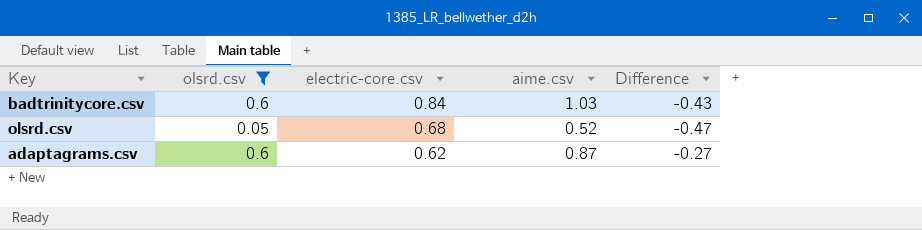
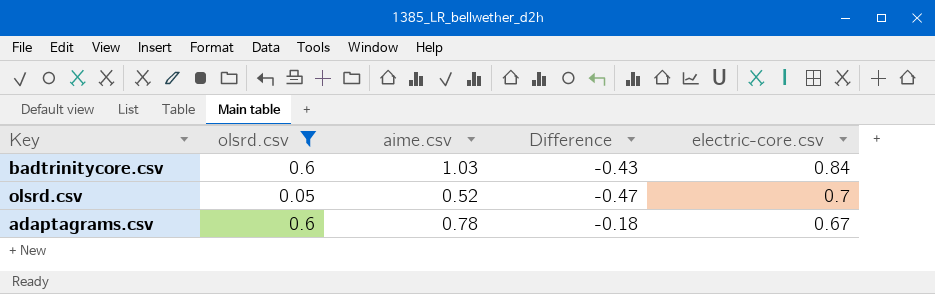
column electric-core.csv | position: 3 -> 5
olsrd.csv | electric-core.csv: 0.68 -> 0.7
adaptagrams.csv | aime.csv: 0.87 -> 0.78
adaptagrams.csv | Difference: -0.27 -> -0.18
adaptagrams.csv | electric-core.csv: 0.62 -> 0.67

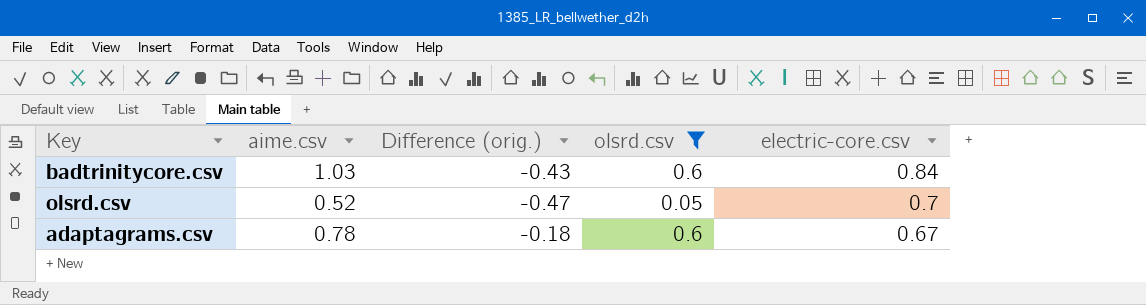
column name: Difference -> Difference (orig.)
column olsrd.csv | position: 2 -> 4

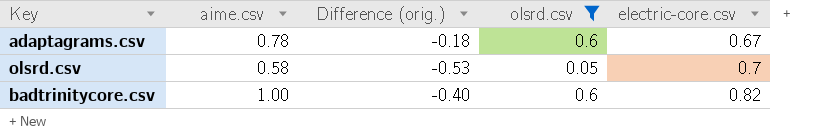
row order: electric-core.csv descending -> electric-core.csv ascending
olsrd.csv | aime.csv: 0.52 -> 0.58
olsrd.csv | Difference (orig.): -0.47 -> -0.53
badtrinitycore.csv | aime.csv: 1.03 -> 1.00
badtrinitycore.csv | Difference (orig.): -0.43 -> -0.40
badtrinitycore.csv | electric-core.csv: 0.84 -> 0.82

